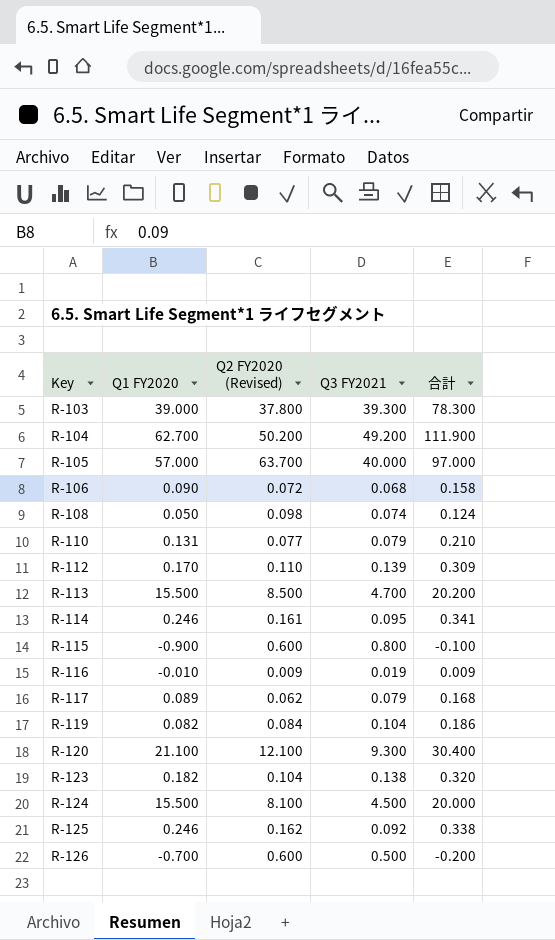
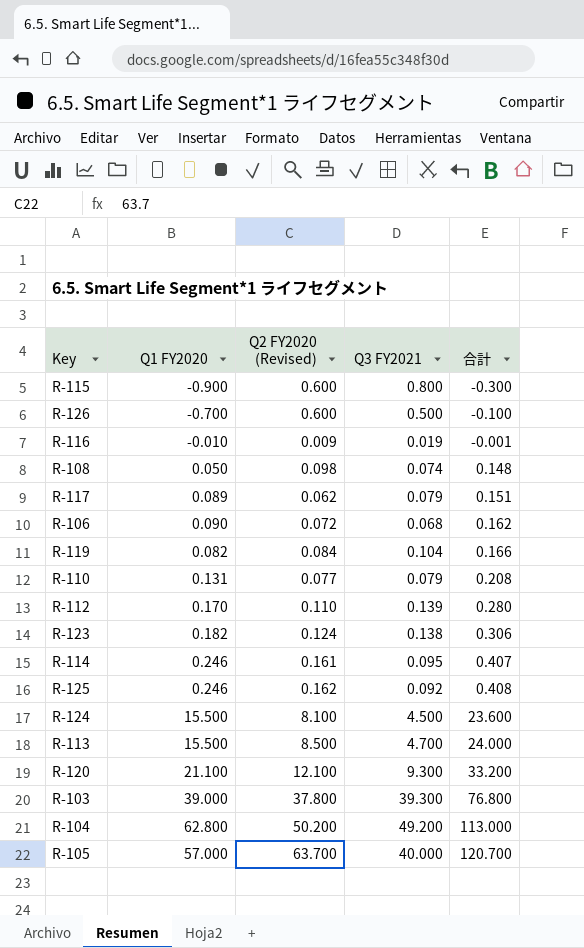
row order: Key ascending -> 合計 ascending
column 合計 | formula: [Q1 FY2020] + [Q3 FY2021] -> [Q1 FY2020] + [Q2 FY2020 (Revised)]
R-123 | Q2 FY2020 (Revised): 0.104 -> 0.124
R-104 | Q1 FY2020: 62.700 -> 62.800

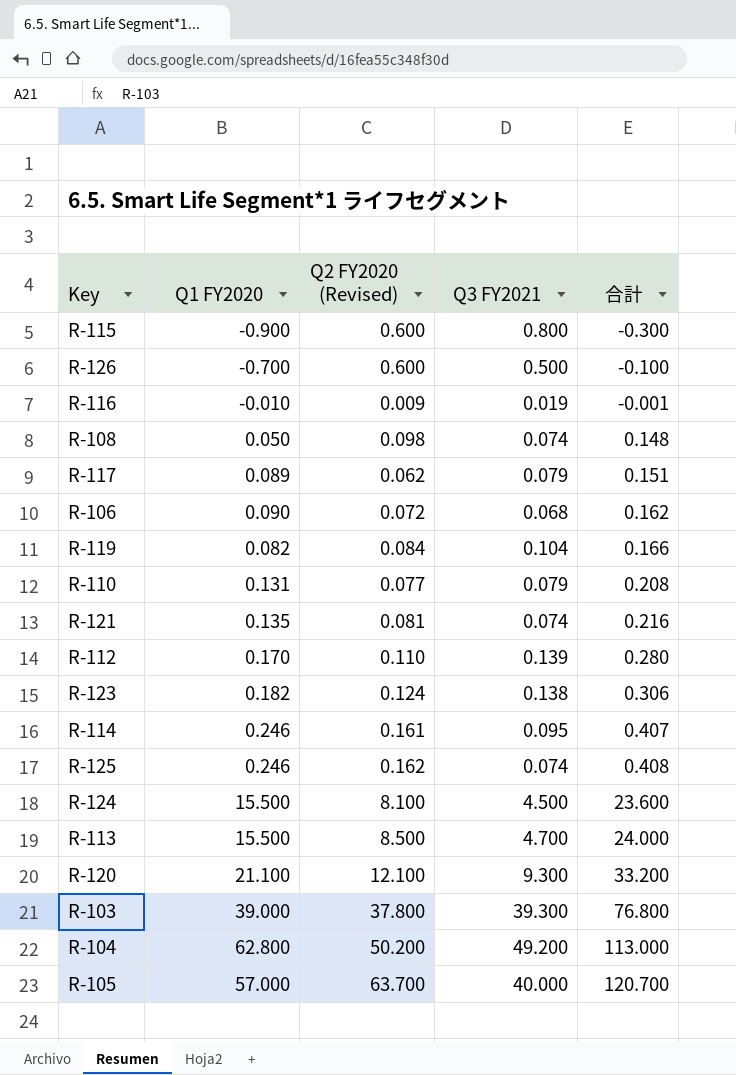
row R-121: none -> 0.135 | 0.081 | 0.074 | 0.216
R-125 | Q3 FY2021: 0.092 -> 0.074

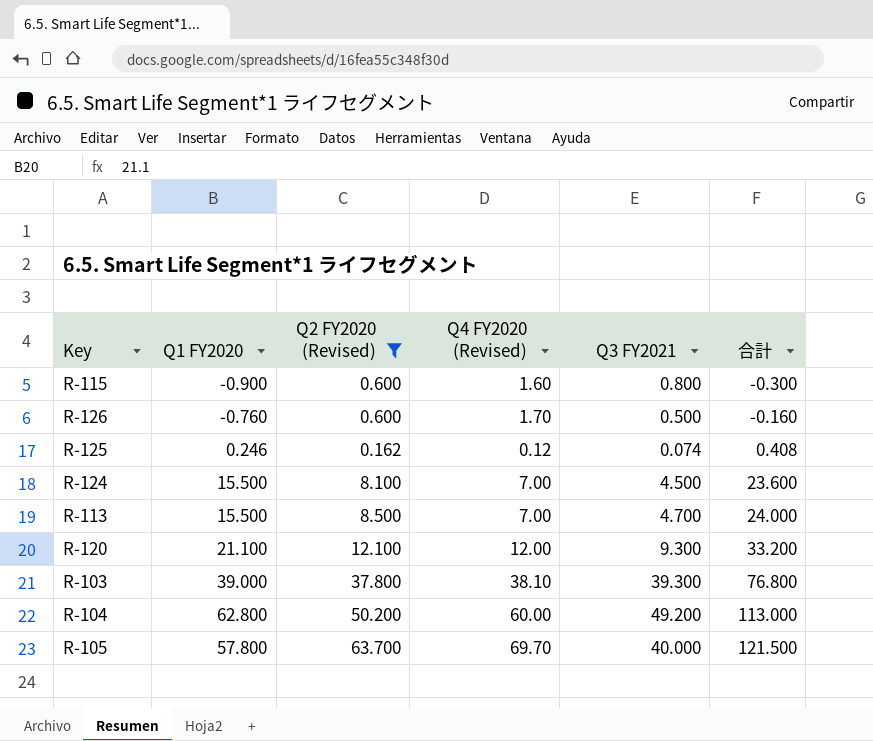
filter: none -> Q2 FY2020 (Revised) >= 0.162
column Q4 FY2020 (Revised) | position: none -> 4
R-126 | Q1 FY2020: -0.700 -> -0.760
R-126 | 合計: -0.100 -> -0.160
R-105 | Q1 FY2020: 57.000 -> 57.800
R-105 | 合計: 120.700 -> 121.500

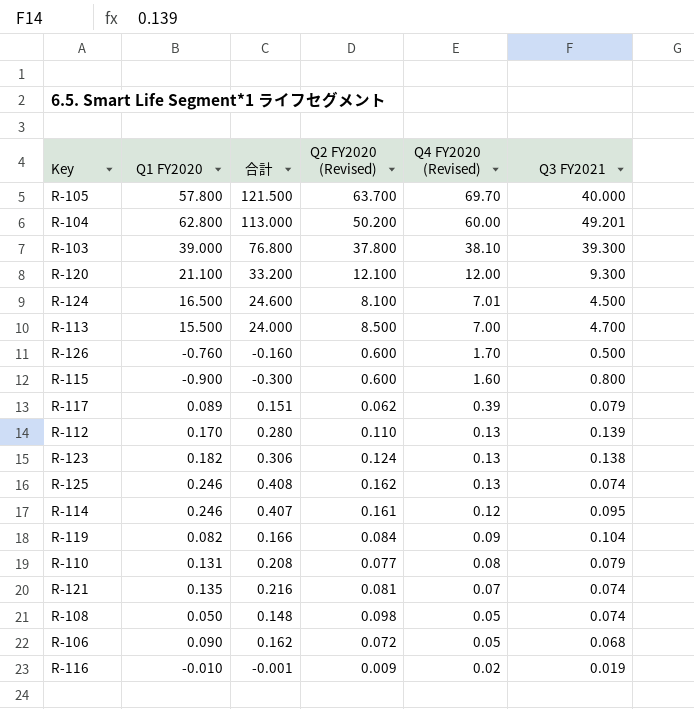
filter: Q2 FY2020 (Revised) >= 0.162 -> none
row order: 合計 ascending -> Q4 FY2020 (Revised) descending
column 合計 | position: 6 -> 3
R-104 | Q3 FY2021: 49.200 -> 49.201
R-124 | Q1 FY2020: 15.500 -> 16.500
R-124 | 合計: 23.600 -> 24.600
R-124 | Q4 FY2020 (Revised): 7.00 -> 7.01
R-125 | Q4 FY2020 (Revised): 0.12 -> 0.13

